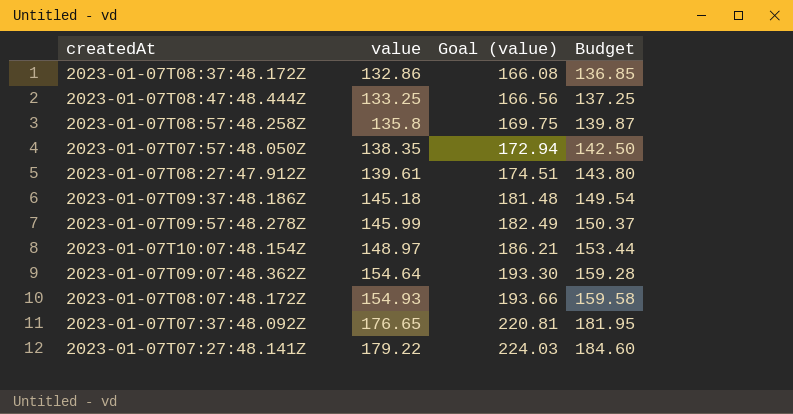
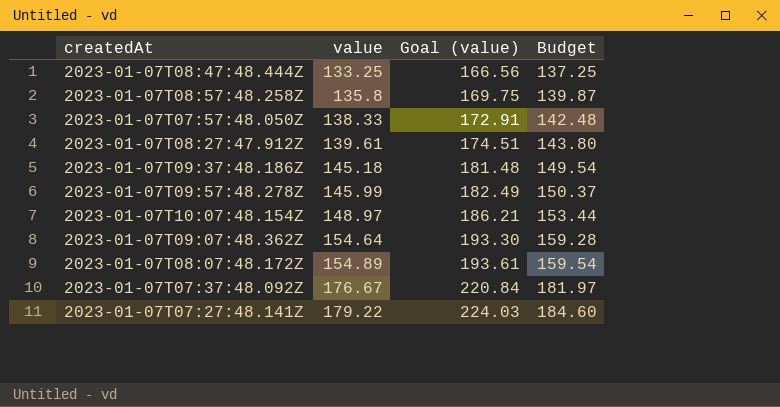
row 2023-01-07T08:37:48.172Z: 132.86 | 166.08 | 136.85 -> none
2023-01-07T07:57:48.050Z | value: 138.35 -> 138.33
2023-01-07T07:57:48.050Z | Goal (value): 172.94 -> 172.91
2023-01-07T07:57:48.050Z | Budget: 142.50 -> 142.48
2023-01-07T08:07:48.172Z | value: 154.93 -> 154.89
2023-01-07T08:07:48.172Z | Goal (value): 193.66 -> 193.61
2023-01-07T08:07:48.172Z | Budget: 159.58 -> 159.54
2023-01-07T07:37:48.092Z | value: 176.65 -> 176.67
2023-01-07T07:37:48.092Z | Goal (value): 220.81 -> 220.84
2023-01-07T07:37:48.092Z | Budget: 181.95 -> 181.97

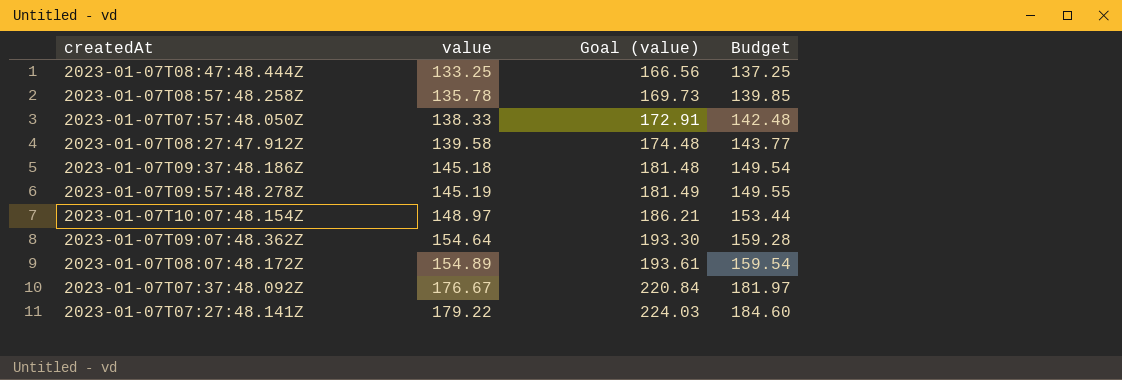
2023-01-07T08:57:48.258Z | value: 135.8 -> 135.78
2023-01-07T08:57:48.258Z | Goal (value): 169.75 -> 169.73
2023-01-07T08:57:48.258Z | Budget: 139.87 -> 139.85
2023-01-07T08:27:47.912Z | value: 139.61 -> 139.58
2023-01-07T08:27:47.912Z | Goal (value): 174.51 -> 174.48
2023-01-07T08:27:47.912Z | Budget: 143.80 -> 143.77
2023-01-07T09:57:48.278Z | value: 145.99 -> 145.19
2023-01-07T09:57:48.278Z | Goal (value): 182.49 -> 181.49
2023-01-07T09:57:48.278Z | Budget: 150.37 -> 149.55

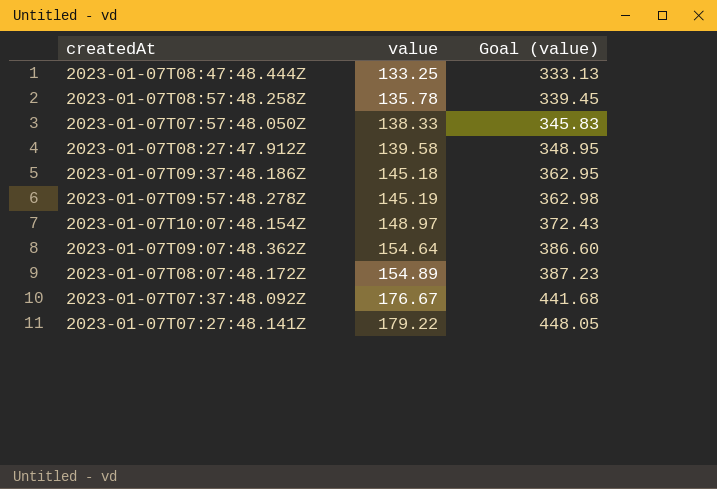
column Budget | formula: [value] * 1.03 -> none
column Goal (value) | formula: [value] * 1.25 -> [value] * 2.5

